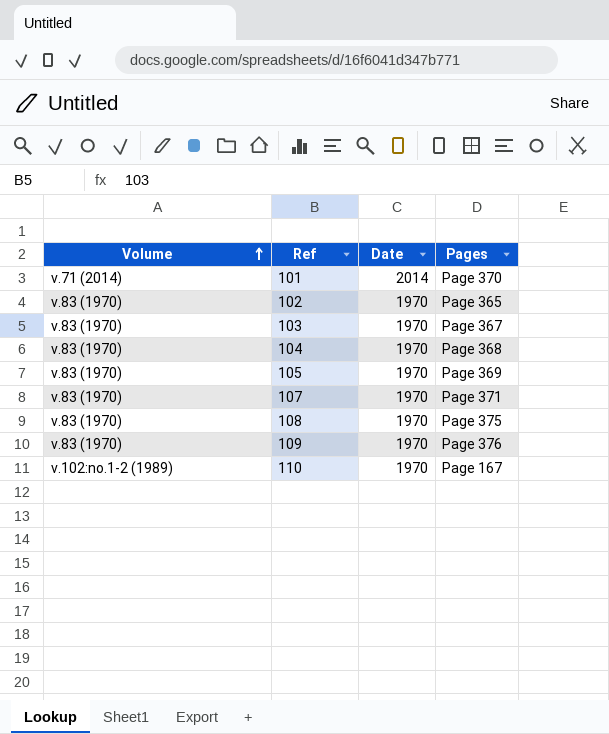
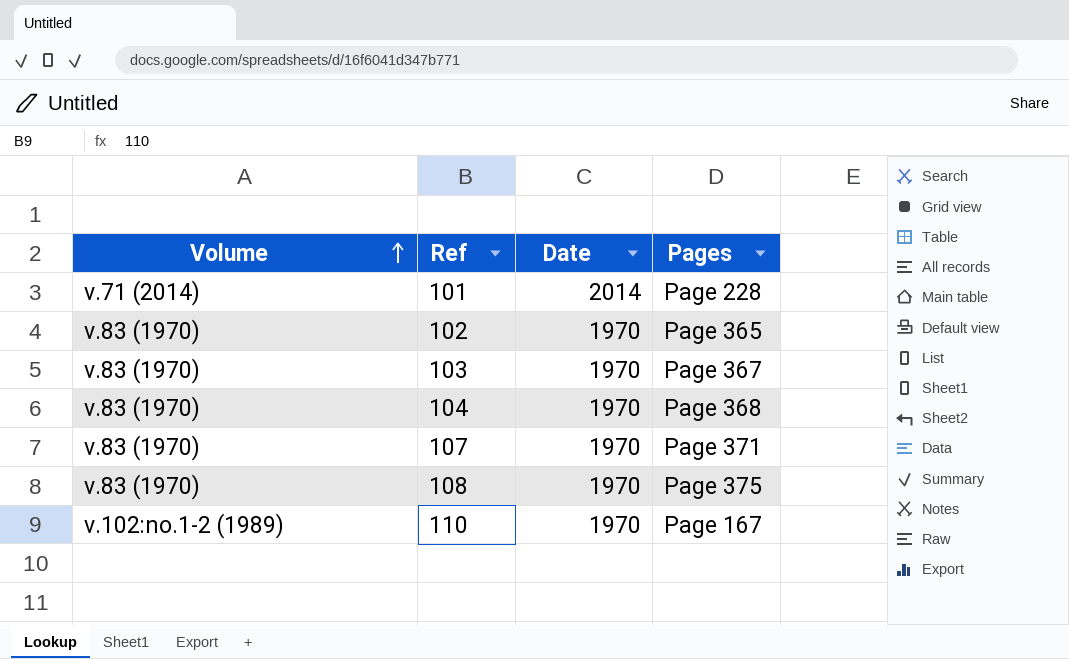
row 105: v.83 (1970) | 1970 | Page 369 -> none
row 109: v.83 (1970) | 1970 | Page 376 -> none
101 | Pages: Page 370 -> Page 228

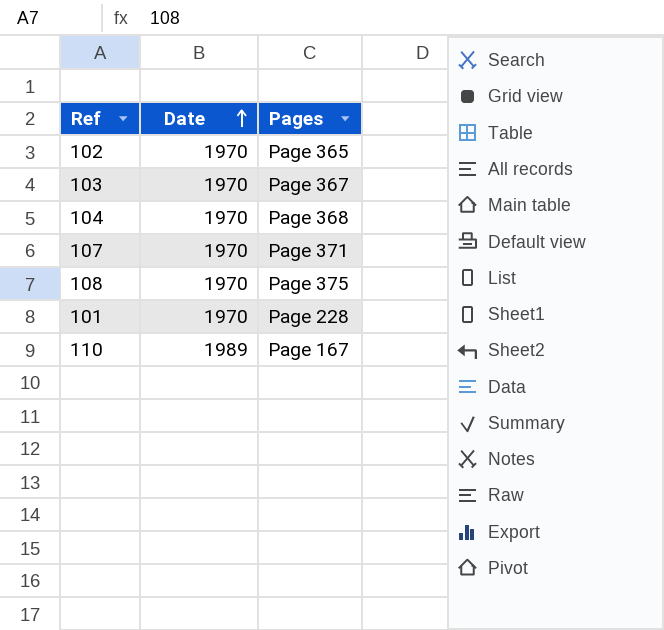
row order: Volume ascending -> Date ascending
column Volume | position: 1 -> none
101 | Date: 2014 -> 1970
110 | Date: 1970 -> 1989

